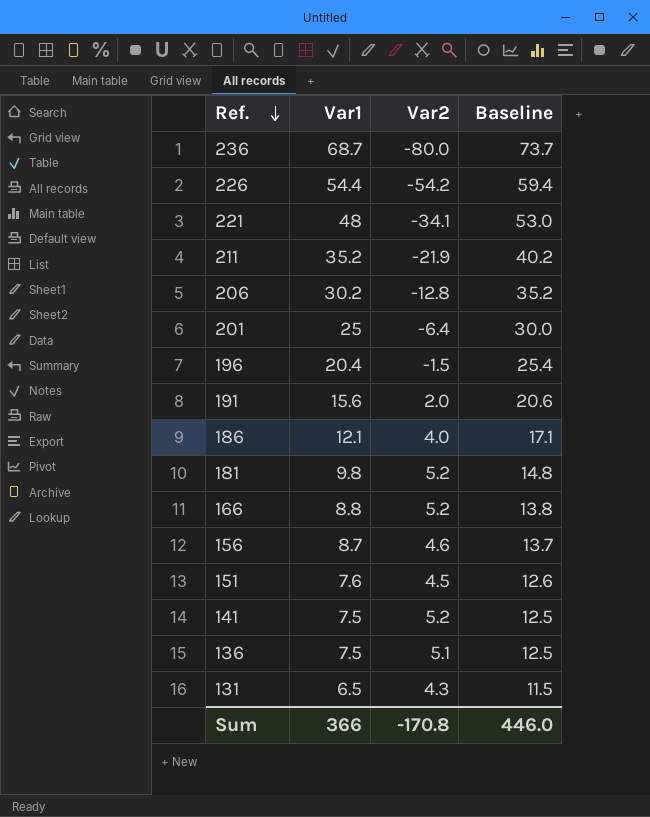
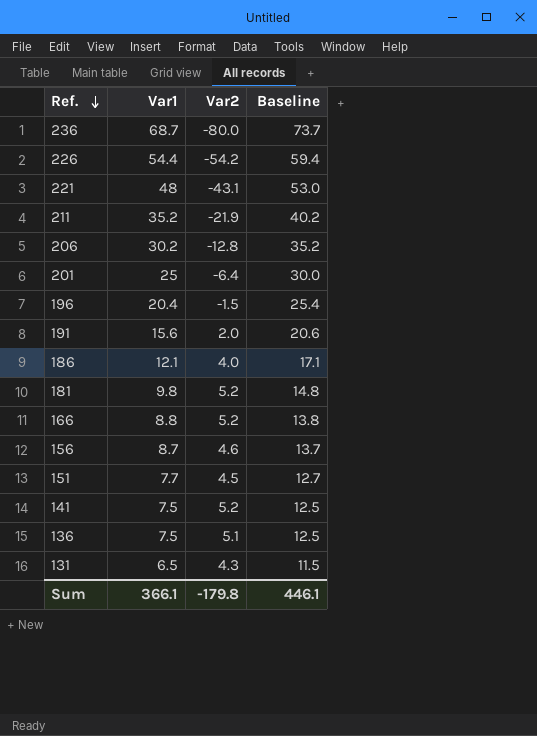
221 | Var2: -34.1 -> -43.1
151 | Var1: 7.6 -> 7.7
151 | Baseline: 12.6 -> 12.7
Sum | Var1: 366 -> 366.1
Sum | Var2: -170.8 -> -179.8
Sum | Baseline: 446.0 -> 446.1

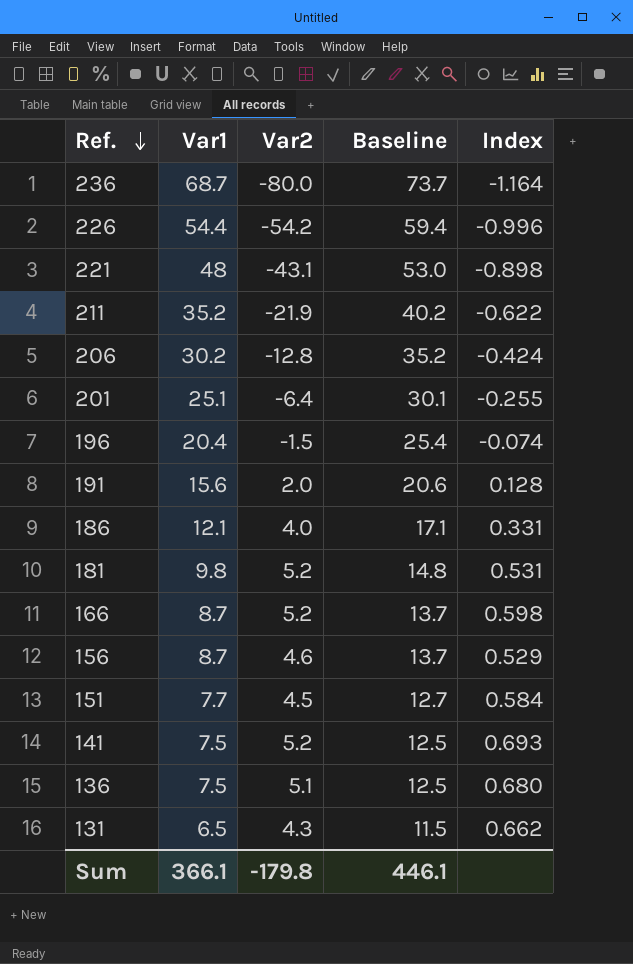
column Index | formula: none -> [Var2] / [Var1]
201 | Var1: 25 -> 25.1
201 | Baseline: 30.0 -> 30.1
166 | Var1: 8.8 -> 8.7
166 | Baseline: 13.8 -> 13.7

